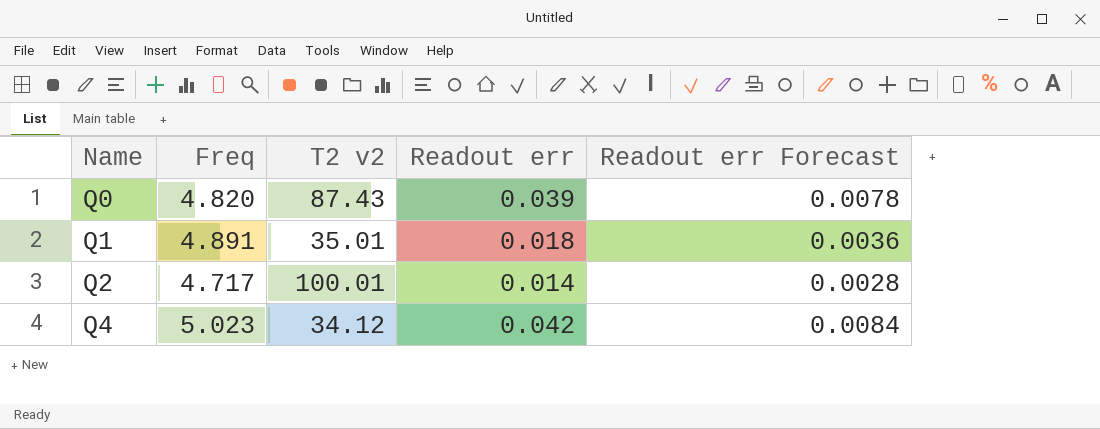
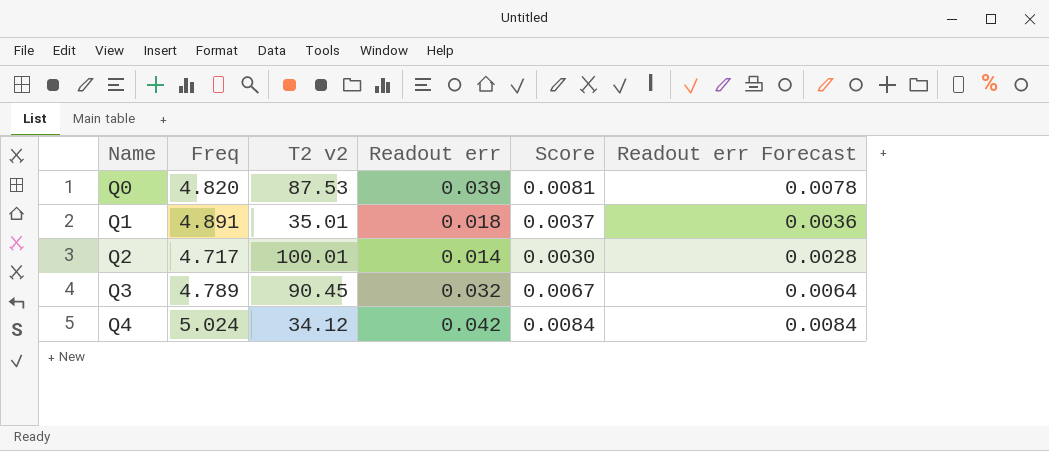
column Score | formula: none -> [Readout err] / [Freq]
Q0 | T2 v2: 87.43 -> 87.53
row Q3: none -> 4.789 | 90.45 | 0.032 | 0.0067 | 0.0064
Q4 | Freq: 5.023 -> 5.024

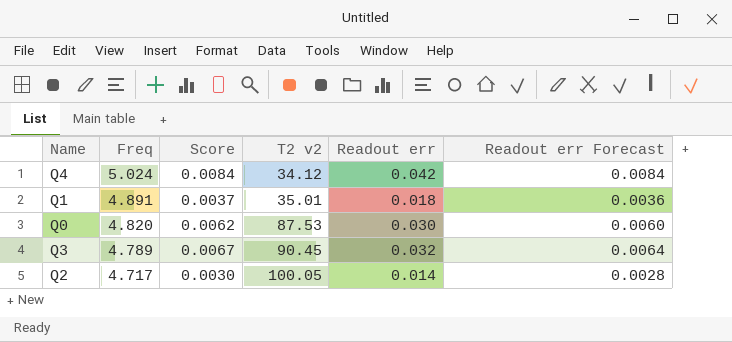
row order: Name ascending -> Freq descending
column Score | position: 5 -> 3
Q0 | Score: 0.0081 -> 0.0062
Q0 | Readout err: 0.039 -> 0.030
Q0 | Readout err Forecast: 0.0078 -> 0.0060
Q2 | T2 v2: 100.01 -> 100.05

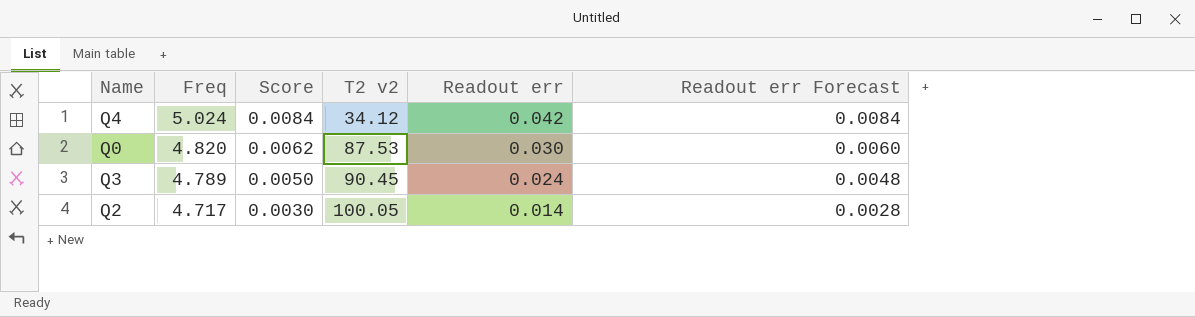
row Q1: 4.891 | 0.0037 | 35.01 | 0.018 | 0.0036 -> none
Q3 | Score: 0.0067 -> 0.0050
Q3 | Readout err: 0.032 -> 0.024
Q3 | Readout err Forecast: 0.0064 -> 0.0048

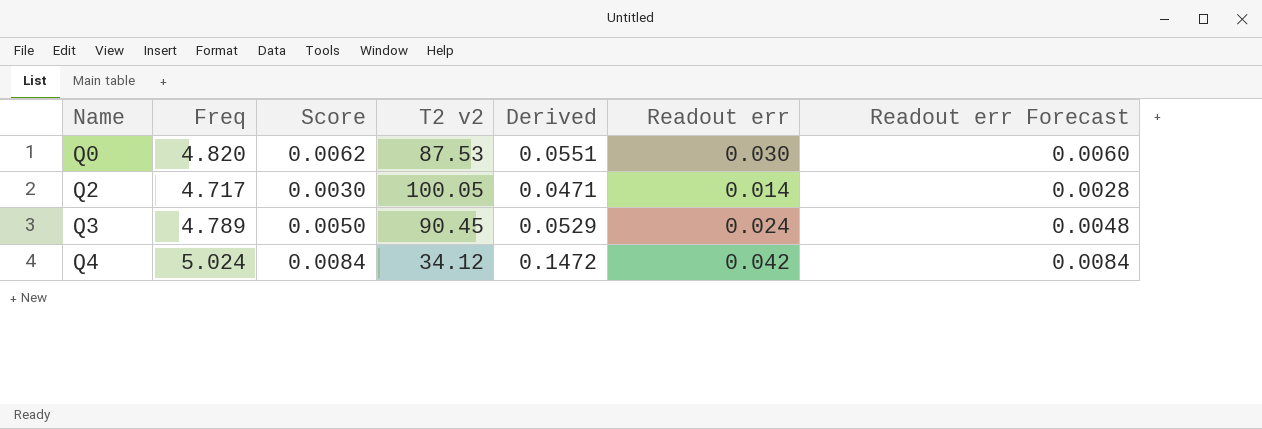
row order: Freq descending -> Name ascending
column Derived | formula: none -> [Freq] / [T2 v2]

